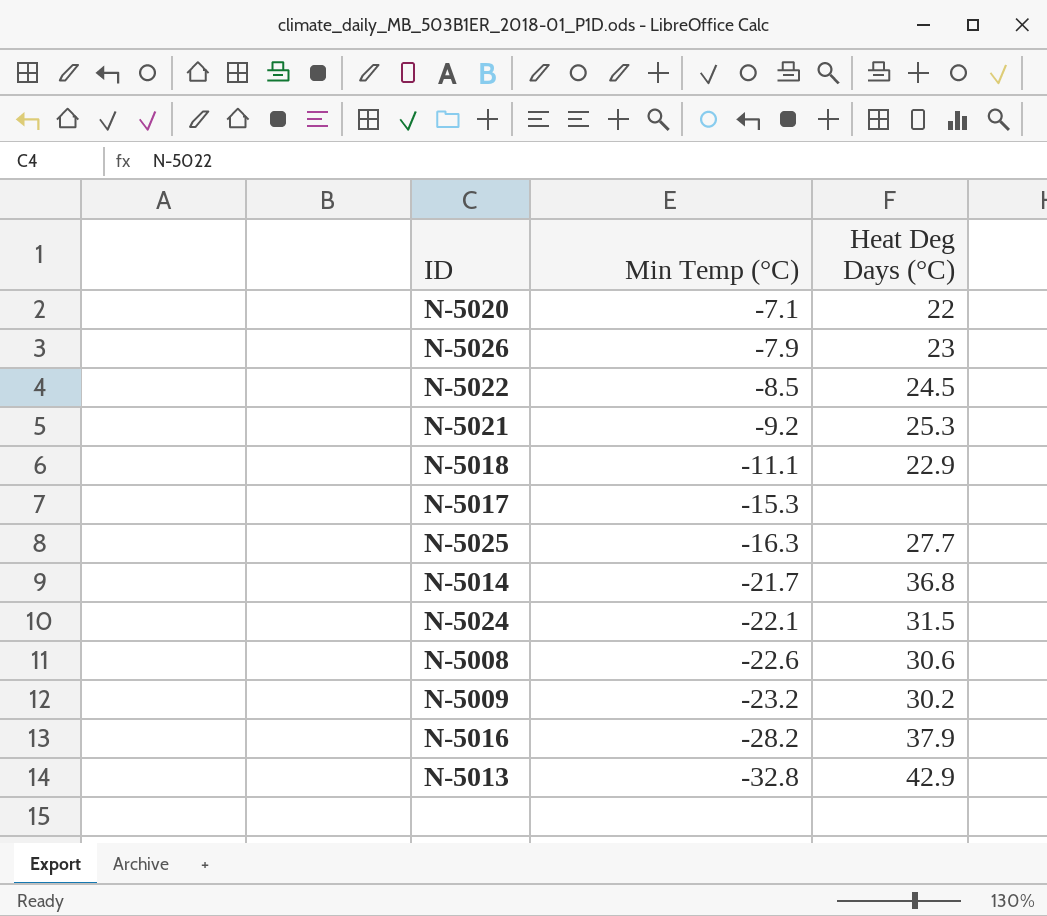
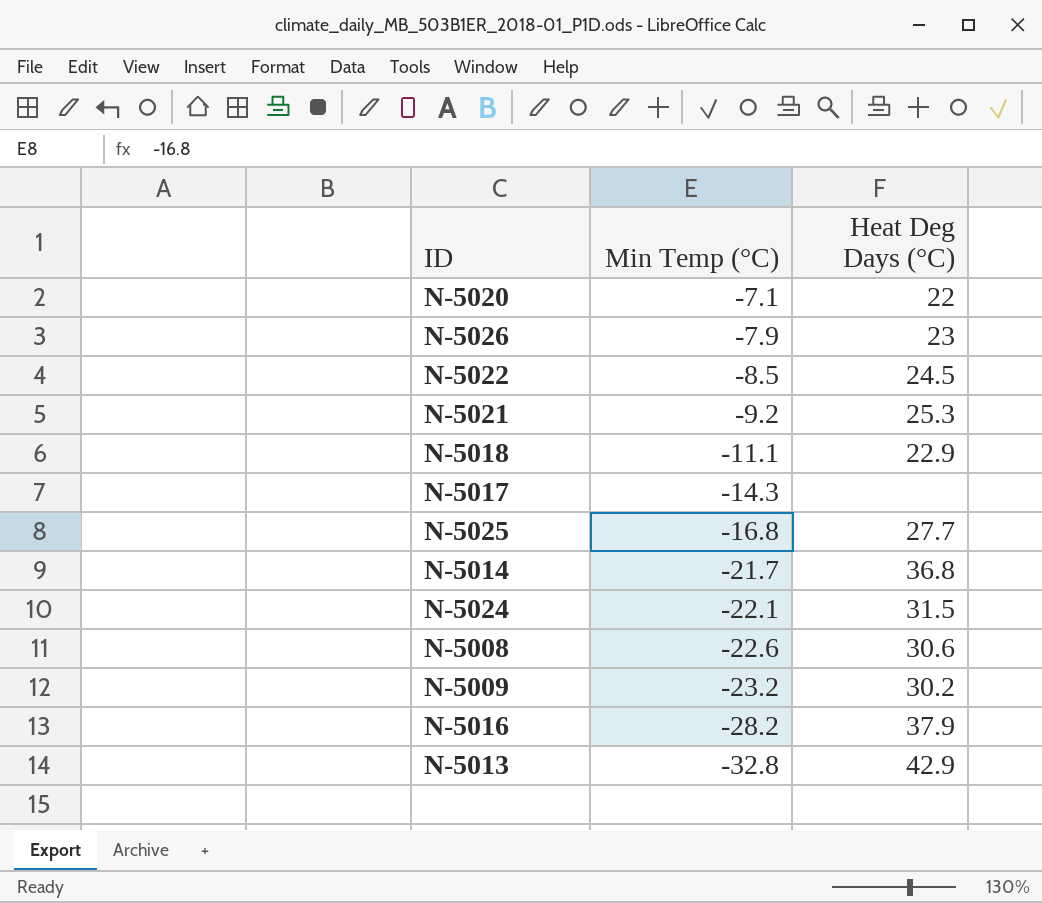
N-5017 | Min Temp (°C): -15.3 -> -14.3
N-5025 | Min Temp (°C): -16.3 -> -16.8

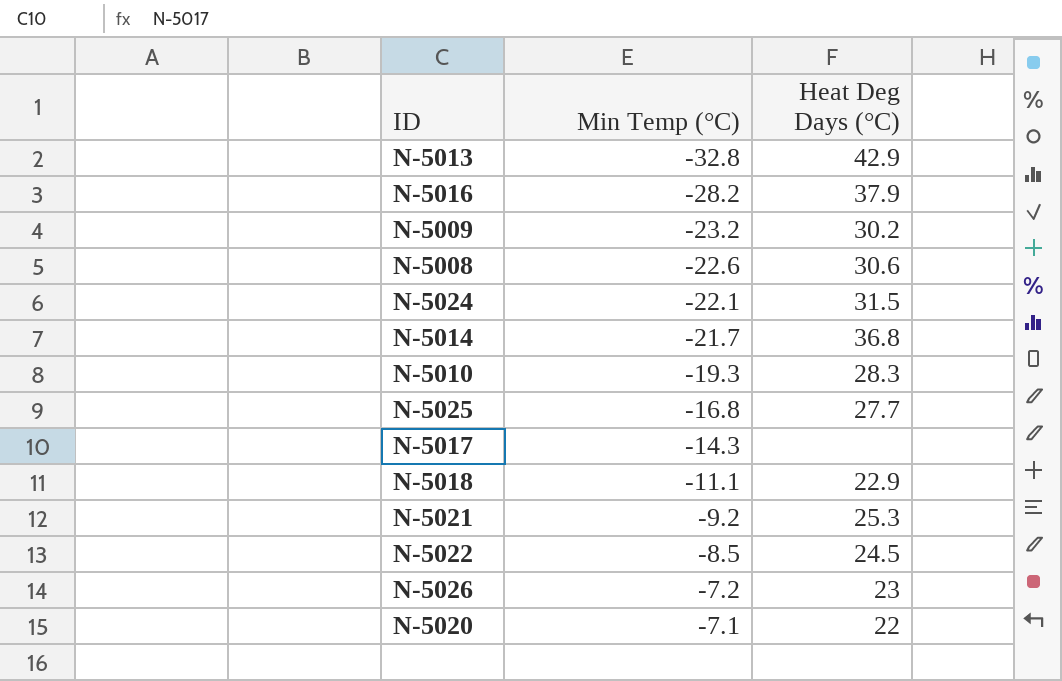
row order: Min Temp (°C) descending -> Min Temp (°C) ascending
row N-5010: none -> -19.3 | 28.3
N-5026 | Min Temp (°C): -7.9 -> -7.2

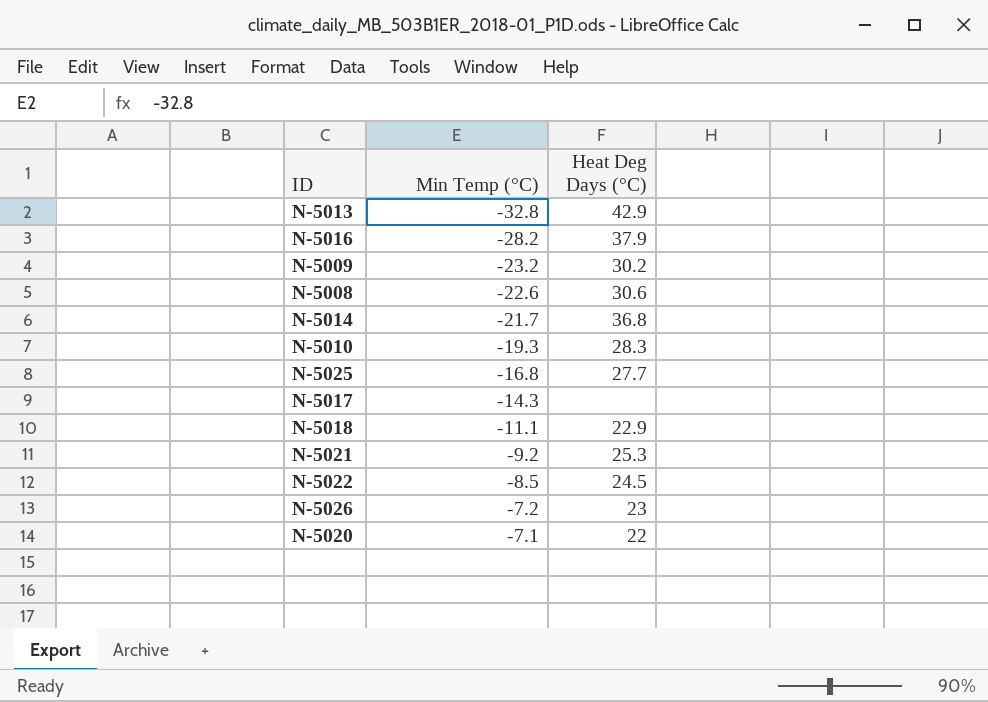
row N-5024: -22.1 | 31.5 -> none

